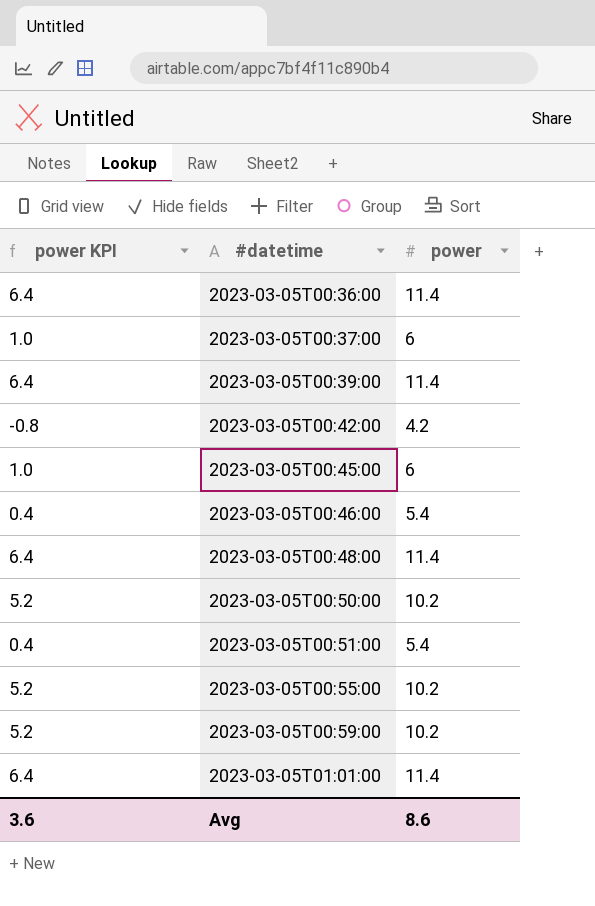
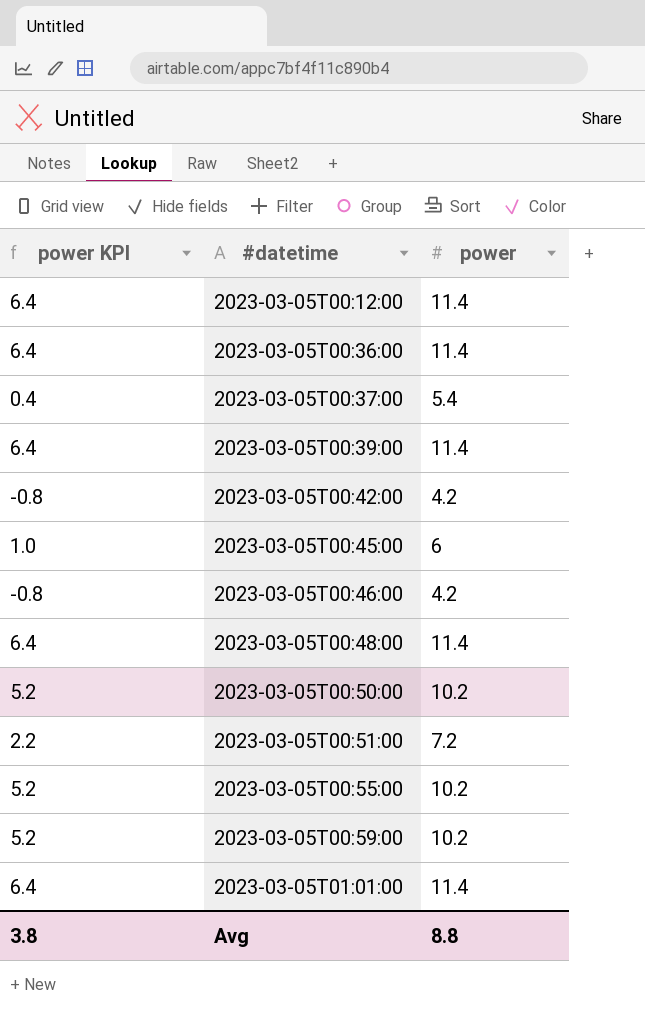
row 2023-03-05T00:12:00: none -> 6.4 | 11.4
2023-03-05T00:37:00 | power KPI: 1.0 -> 0.4
2023-03-05T00:37:00 | power: 6 -> 5.4
2023-03-05T00:46:00 | power KPI: 0.4 -> -0.8
2023-03-05T00:46:00 | power: 5.4 -> 4.2
2023-03-05T00:51:00 | power KPI: 0.4 -> 2.2
2023-03-05T00:51:00 | power: 5.4 -> 7.2
Avg | power KPI: 3.6 -> 3.8
Avg | power: 8.6 -> 8.8

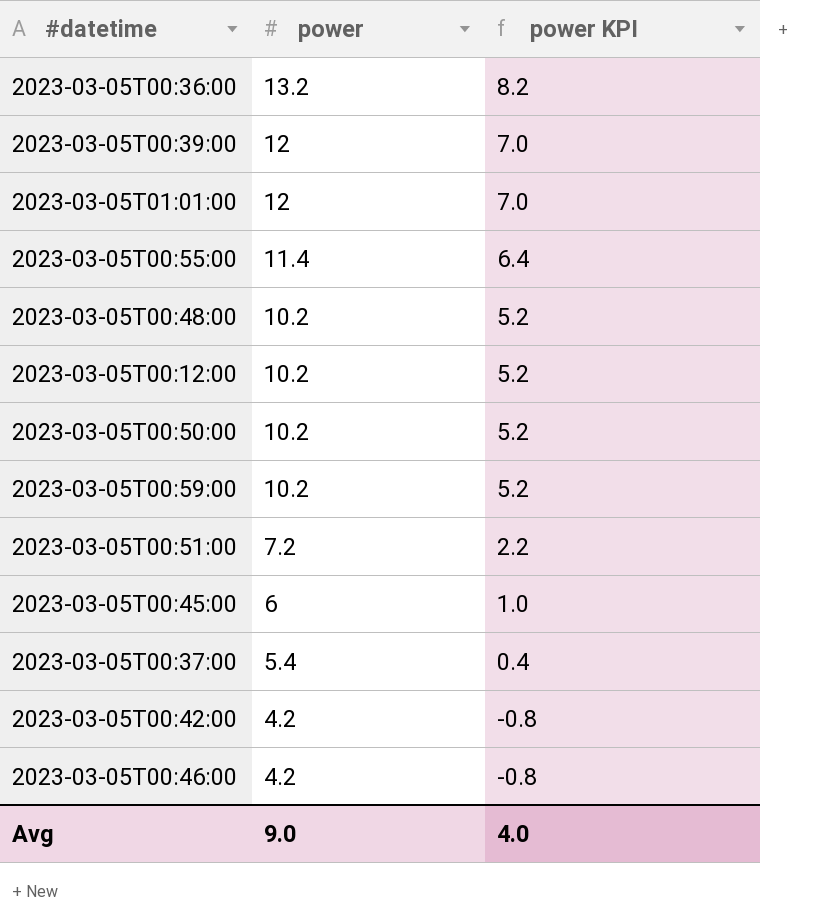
row order: #datetime ascending -> power descending
column power KPI | position: 1 -> 3
2023-03-05T00:36:00 | power: 11.4 -> 13.2
2023-03-05T00:36:00 | power KPI: 6.4 -> 8.2
2023-03-05T00:39:00 | power: 11.4 -> 12
2023-03-05T00:39:00 | power KPI: 6.4 -> 7.0
2023-03-05T01:01:00 | power: 11.4 -> 12
2023-03-05T01:01:00 | power KPI: 6.4 -> 7.0
2023-03-05T00:55:00 | power: 10.2 -> 11.4
2023-03-05T00:55:00 | power KPI: 5.2 -> 6.4
2023-03-05T00:48:00 | power: 11.4 -> 10.2
2023-03-05T00:48:00 | power KPI: 6.4 -> 5.2
2023-03-05T00:12:00 | power: 11.4 -> 10.2
2023-03-05T00:12:00 | power KPI: 6.4 -> 5.2
Avg | power: 8.8 -> 9.0
Avg | power KPI: 3.8 -> 4.0

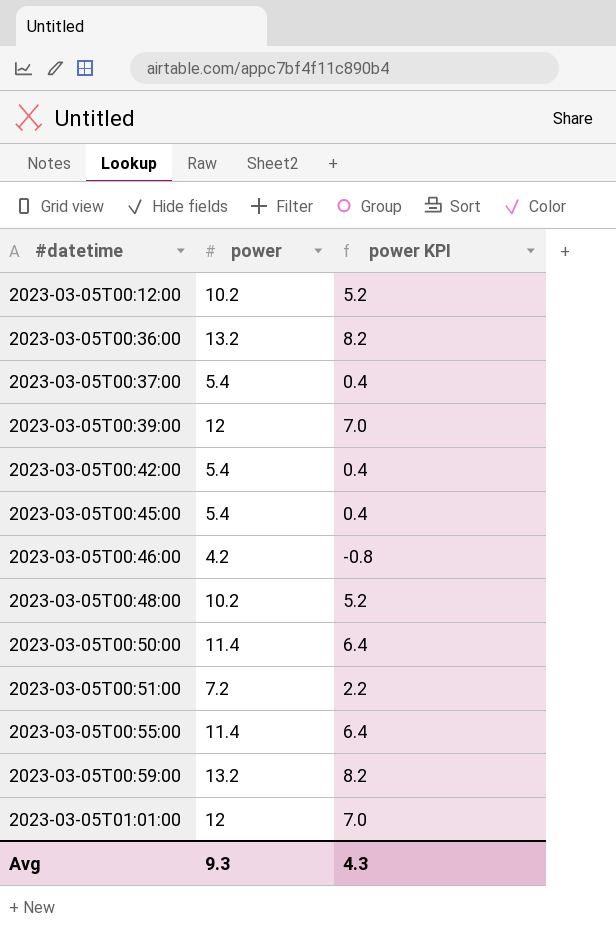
row order: power descending -> #datetime ascending
2023-03-05T00:42:00 | power: 4.2 -> 5.4
2023-03-05T00:42:00 | power KPI: -0.8 -> 0.4
2023-03-05T00:45:00 | power: 6 -> 5.4
2023-03-05T00:45:00 | power KPI: 1.0 -> 0.4
2023-03-05T00:50:00 | power: 10.2 -> 11.4
2023-03-05T00:50:00 | power KPI: 5.2 -> 6.4
2023-03-05T00:59:00 | power: 10.2 -> 13.2
2023-03-05T00:59:00 | power KPI: 5.2 -> 8.2
Avg | power: 9.0 -> 9.3
Avg | power KPI: 4.0 -> 4.3

